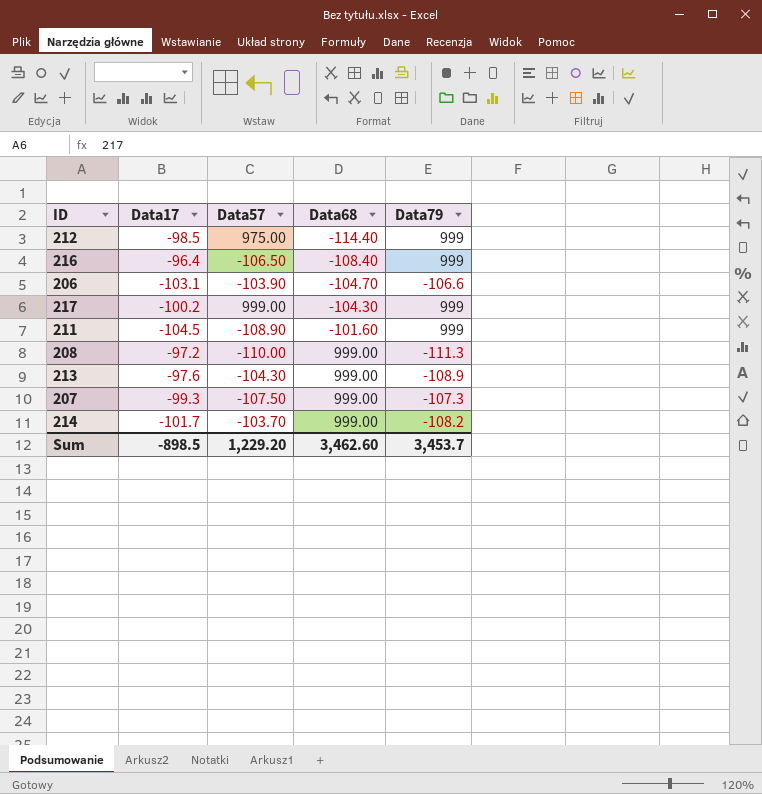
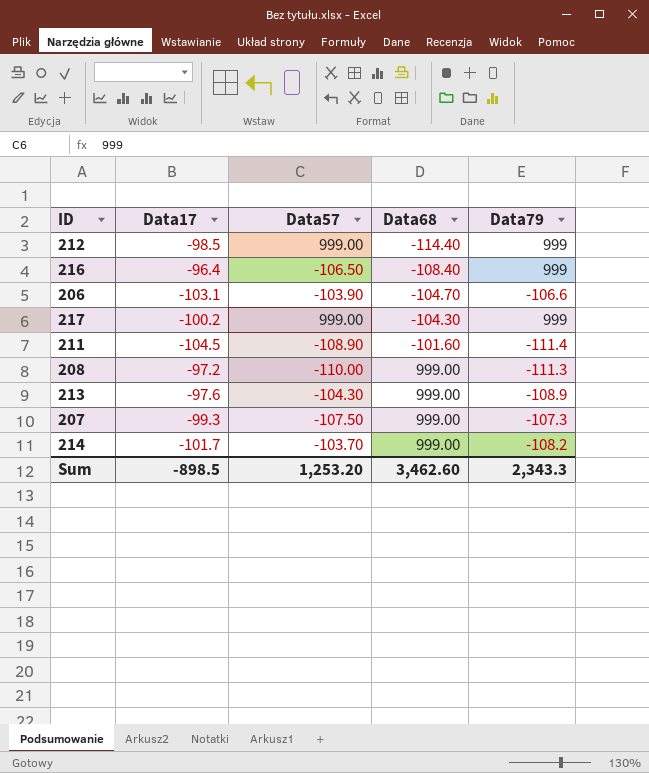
212 | Data57: 975.00 -> 999.00
211 | Data79: 999 -> -111.4
Sum | Data57: 1,229.20 -> 1,253.20
Sum | Data79: 3,453.7 -> 2,343.3

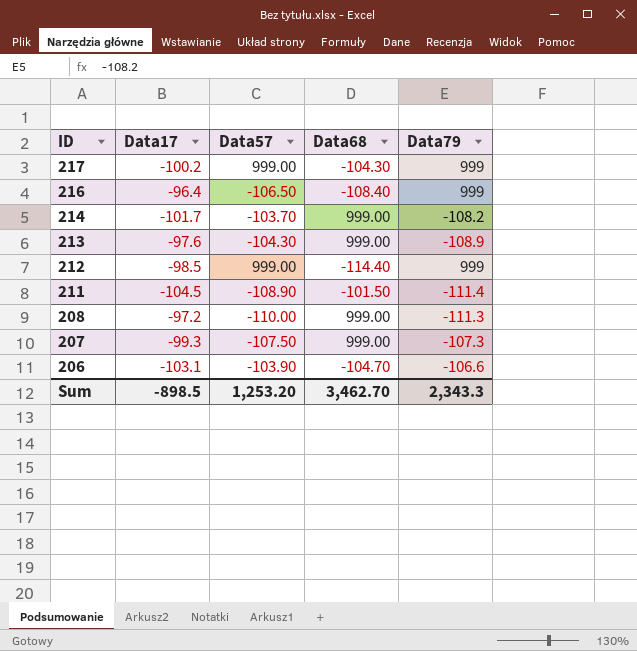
row order: Data68 ascending -> ID descending
211 | Data68: -101.60 -> -101.50
Sum | Data68: 3,462.60 -> 3,462.70

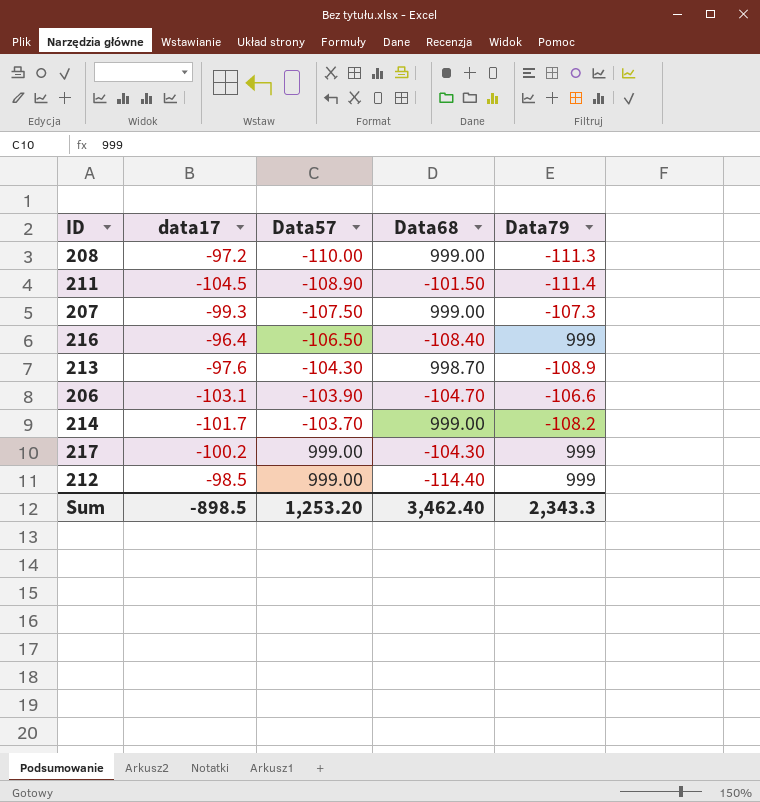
row order: ID descending -> Data57 ascending
column name: Data17 -> data17
213 | Data68: 999.00 -> 998.70
Sum | Data68: 3,462.70 -> 3,462.40

